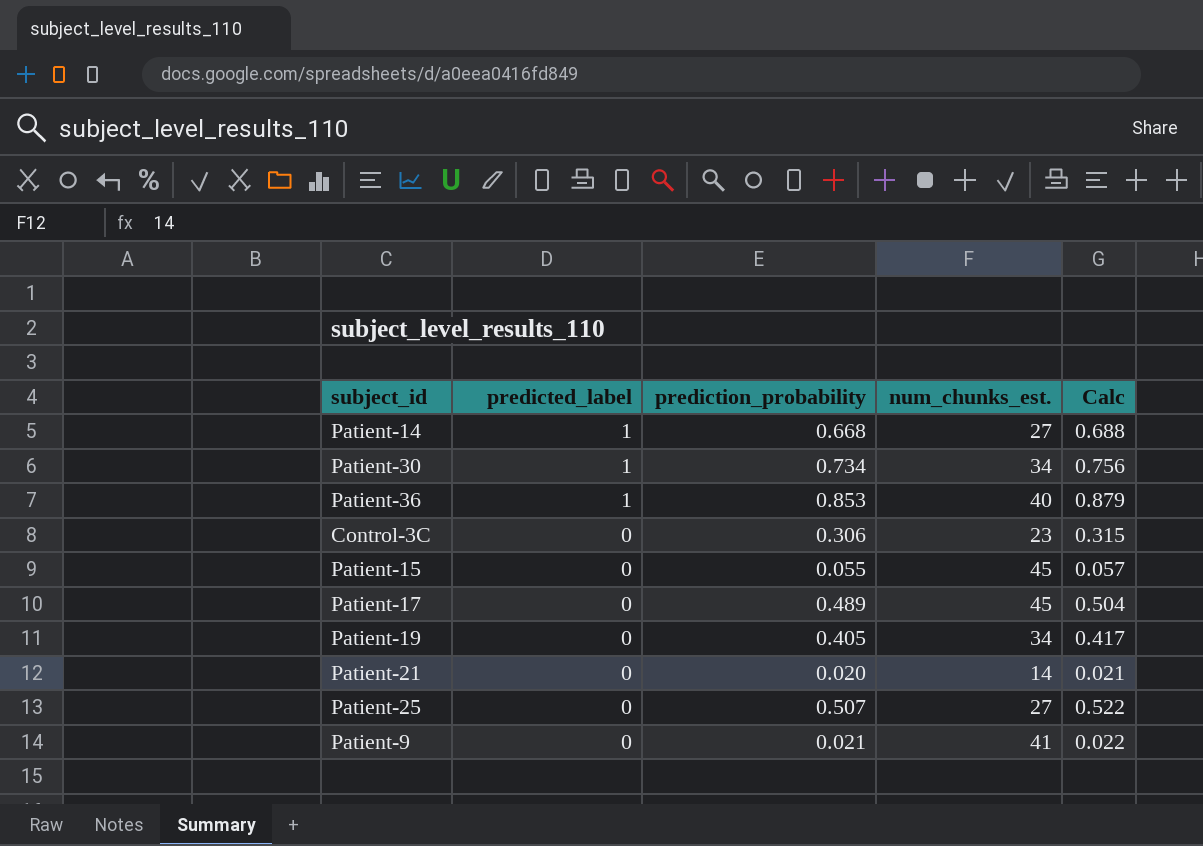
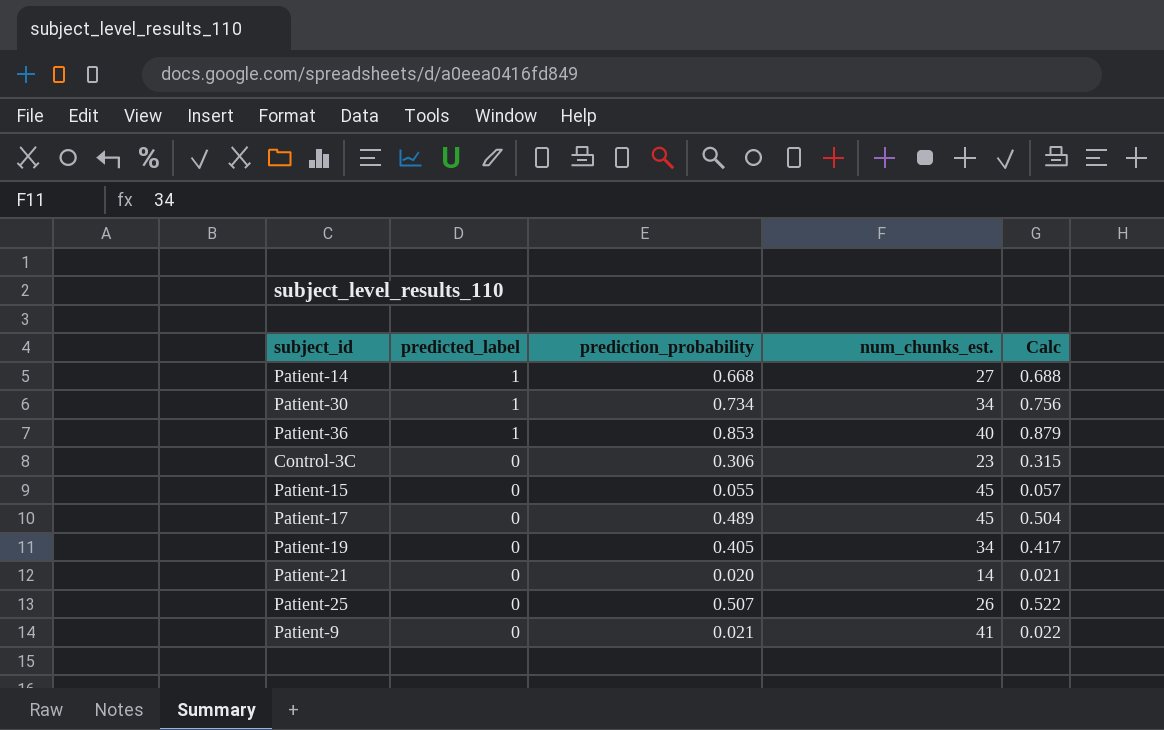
Patient-25 | num_chunks_est.: 27 -> 26

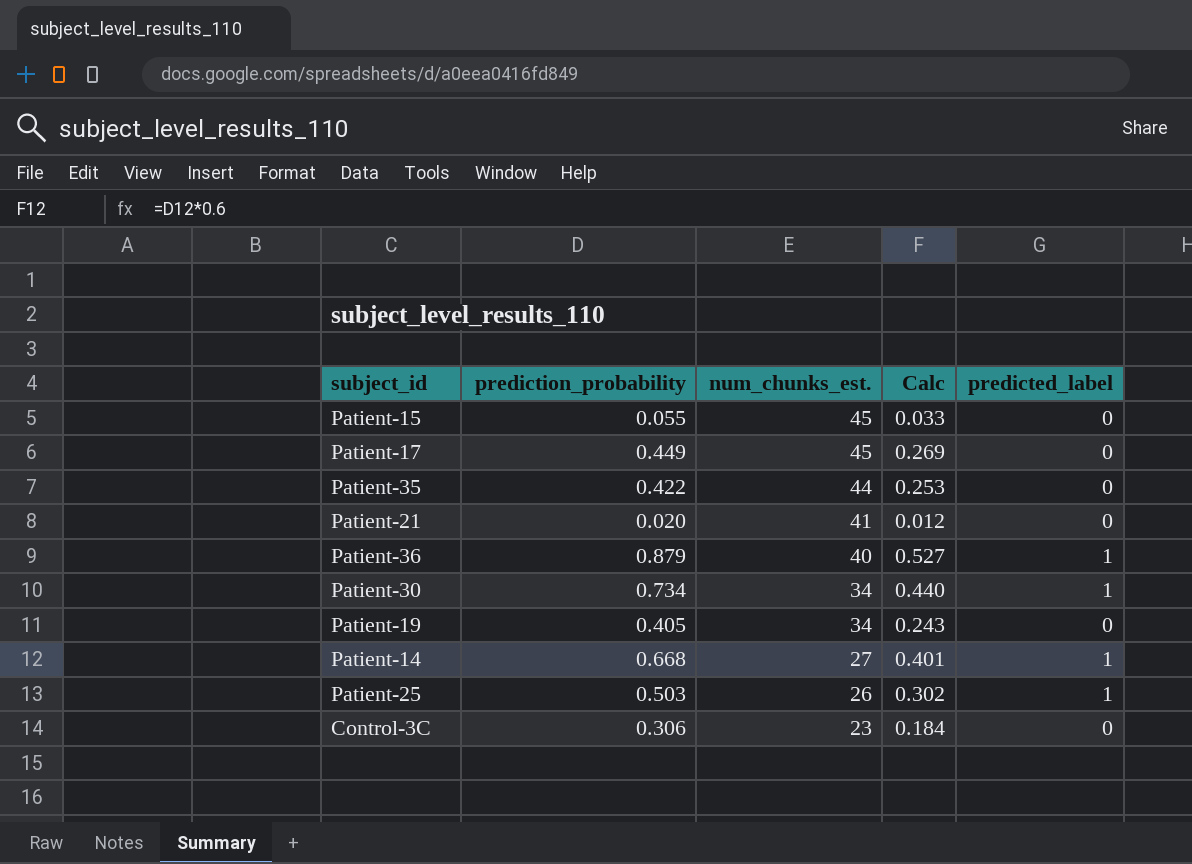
row order: predicted_label descending -> num_chunks_est. descending
column Calc | formula: [prediction_probability] * 1.03 -> [prediction_probability] * 0.6
column predicted_label | position: 2 -> 5
row Patient-9: 0 | 0.021 | 41 | 0.022 -> none
Patient-17 | prediction_probability: 0.489 -> 0.449
row Patient-35: none -> 0.422 | 44 | 0.253 | 0
Patient-21 | num_chunks_est.: 14 -> 41
Patient-36 | prediction_probability: 0.853 -> 0.879
Patient-25 | prediction_probability: 0.507 -> 0.503
Patient-25 | predicted_label: 0 -> 1

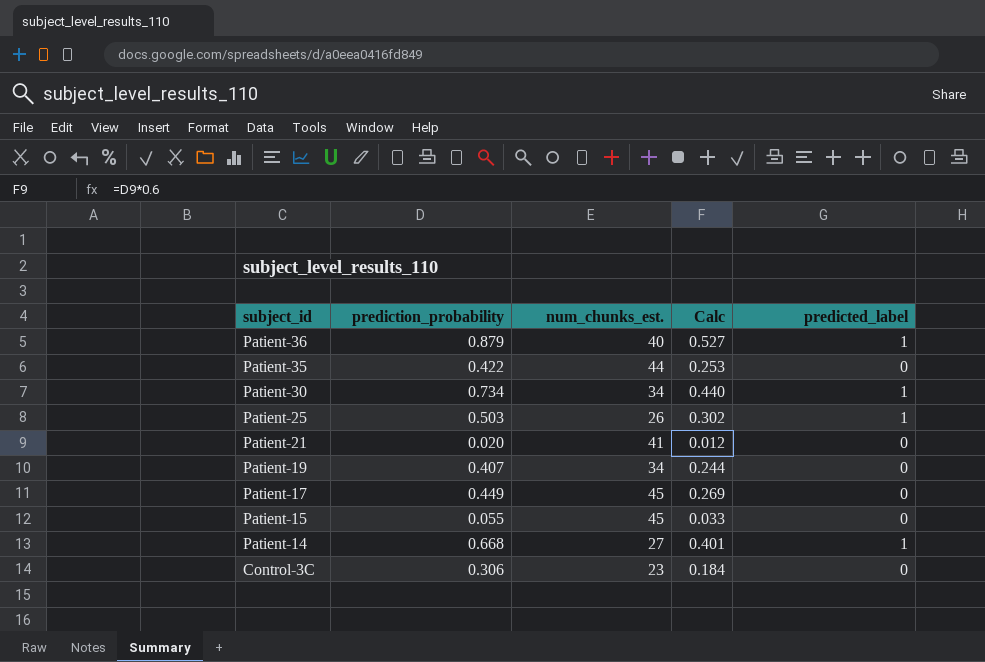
row order: num_chunks_est. descending -> subject_id descending
Patient-19 | prediction_probability: 0.405 -> 0.407
Patient-19 | Calc: 0.243 -> 0.244

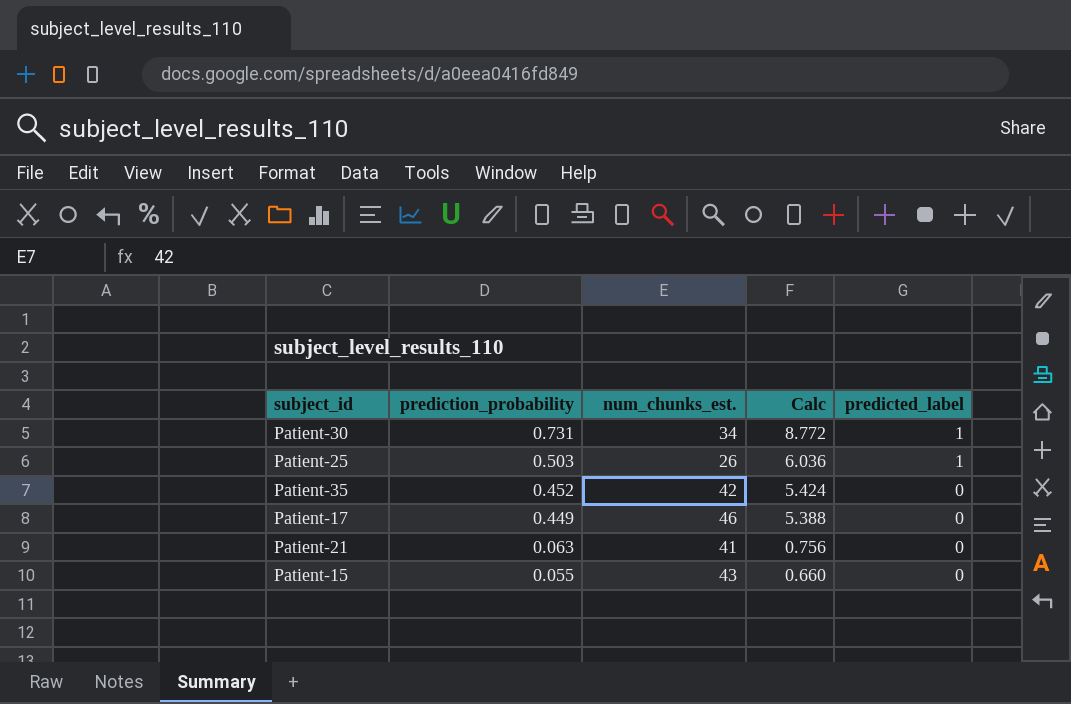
row order: subject_id descending -> prediction_probability descending
column Calc | formula: [prediction_probability] * 0.6 -> [prediction_probability] * 12
row Patient-36: 0.879 | 40 | 0.527 | 1 -> none
row Patient-19: 0.407 | 34 | 0.244 | 0 -> none
row Patient-14: 0.668 | 27 | 0.401 | 1 -> none
row Control-3C: 0.306 | 23 | 0.184 | 0 -> none
Patient-30 | prediction_probability: 0.734 -> 0.731
Patient-35 | prediction_probability: 0.422 -> 0.452
Patient-35 | num_chunks_est.: 44 -> 42
Patient-17 | num_chunks_est.: 45 -> 46
Patient-21 | prediction_probability: 0.020 -> 0.063
Patient-15 | num_chunks_est.: 45 -> 43

